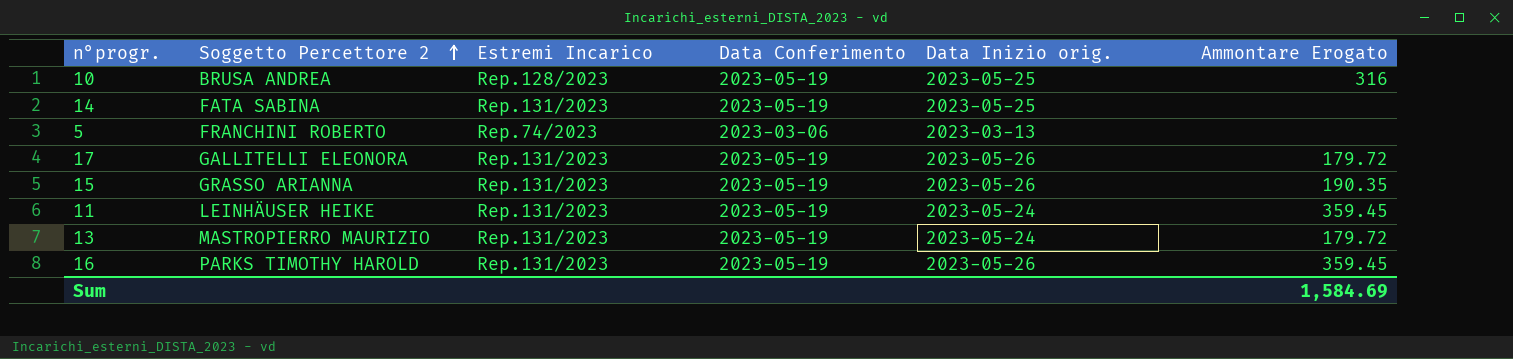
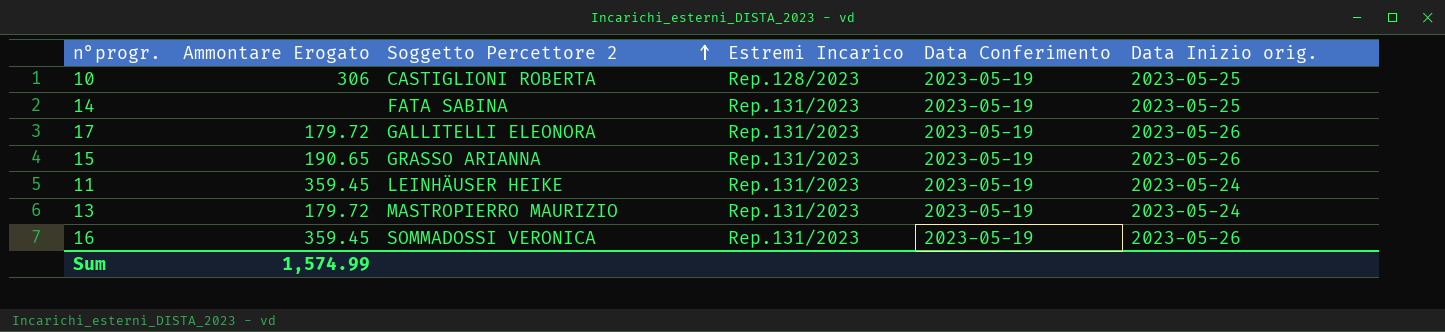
column Ammontare Erogato | position: 6 -> 2
row 5: FRANCHINI ROBERTO | Rep.74/2023 | 2023-03-06 | 2023-03-13 | none -> none
10 | Ammontare Erogato: 316 -> 306
10 | Soggetto Percettore 2: BRUSA ANDREA -> CASTIGLIONI ROBERTA
15 | Ammontare Erogato: 190.35 -> 190.65
16 | Soggetto Percettore 2: PARKS TIMOTHY HAROLD -> SOMMADOSSI VERONICA
Sum | Ammontare Erogato: 1,584.69 -> 1,574.99

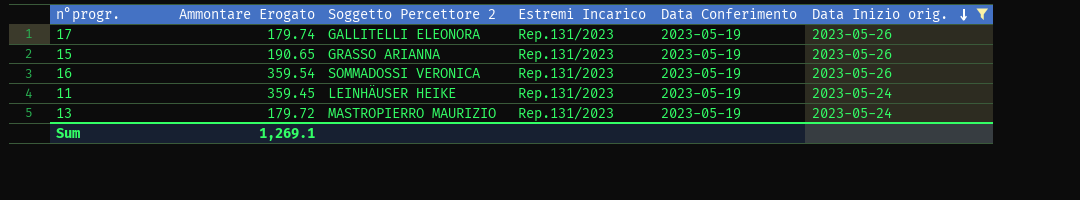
filter: none -> Data Inizio orig. != 2023-05-25
row order: Soggetto Percettore 2 ascending -> Data Inizio orig. descending
17 | Ammontare Erogato: 179.72 -> 179.74
16 | Ammontare Erogato: 359.45 -> 359.54
Sum | Ammontare Erogato: 1,574.99 -> 1,269.1

